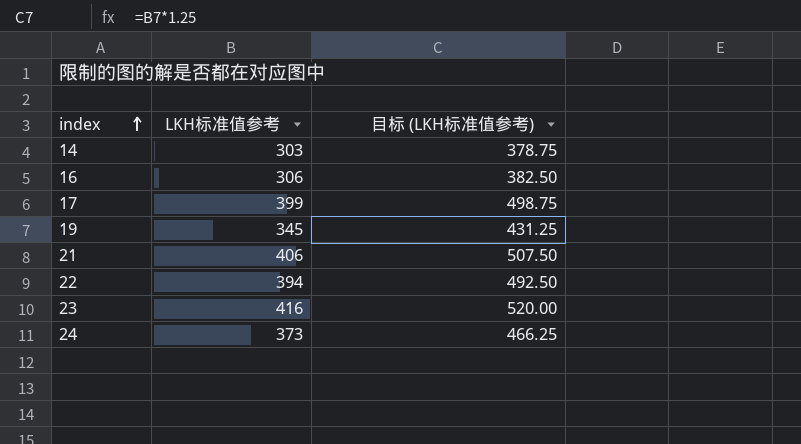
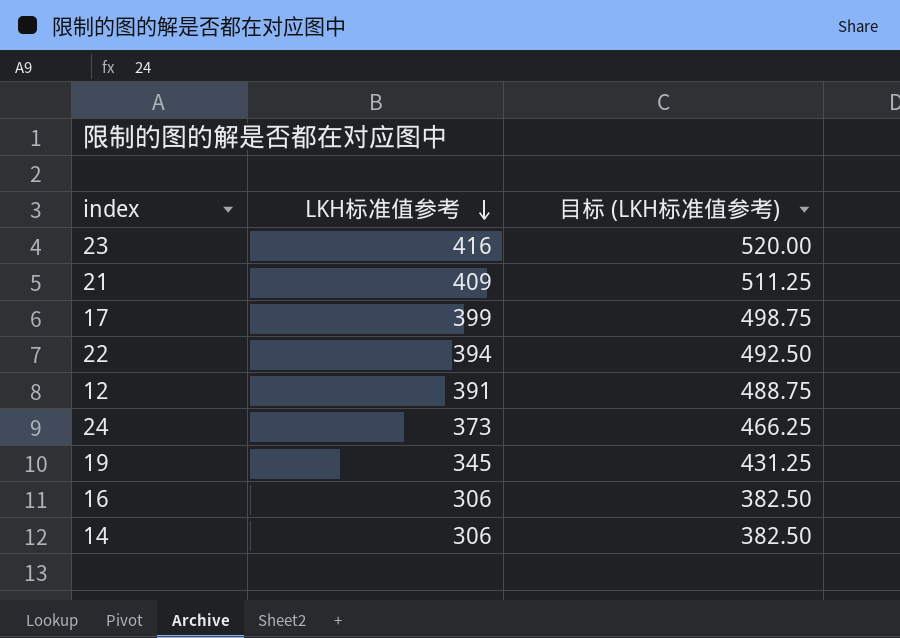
row order: index ascending -> LKH标准值参考 descending
21 | LKH标准值参考: 406 -> 409
21 | 目标 (LKH标准值参考): 507.50 -> 511.25
row 12: none -> 391 | 488.75
14 | LKH标准值参考: 303 -> 306
14 | 目标 (LKH标准值参考): 378.75 -> 382.50

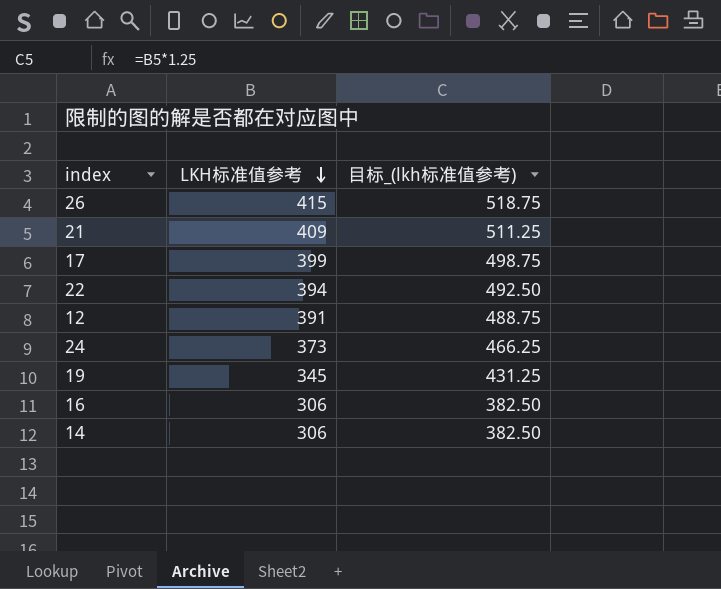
column name: 目标 (LKH标准值参考) -> 目标_(lkh标准值参考)
row 23: 416 | 520.00 -> none
row 26: none -> 415 | 518.75

